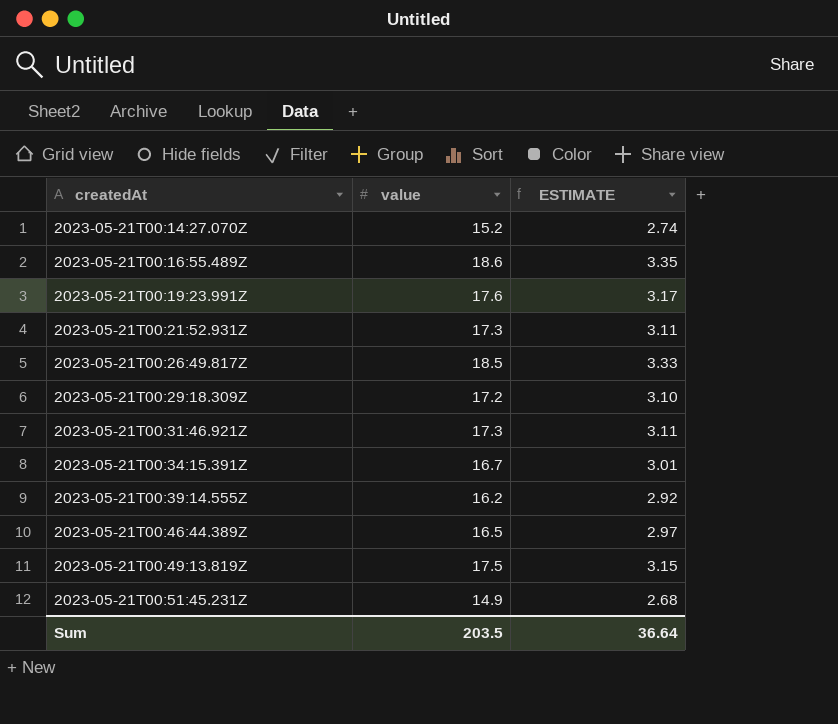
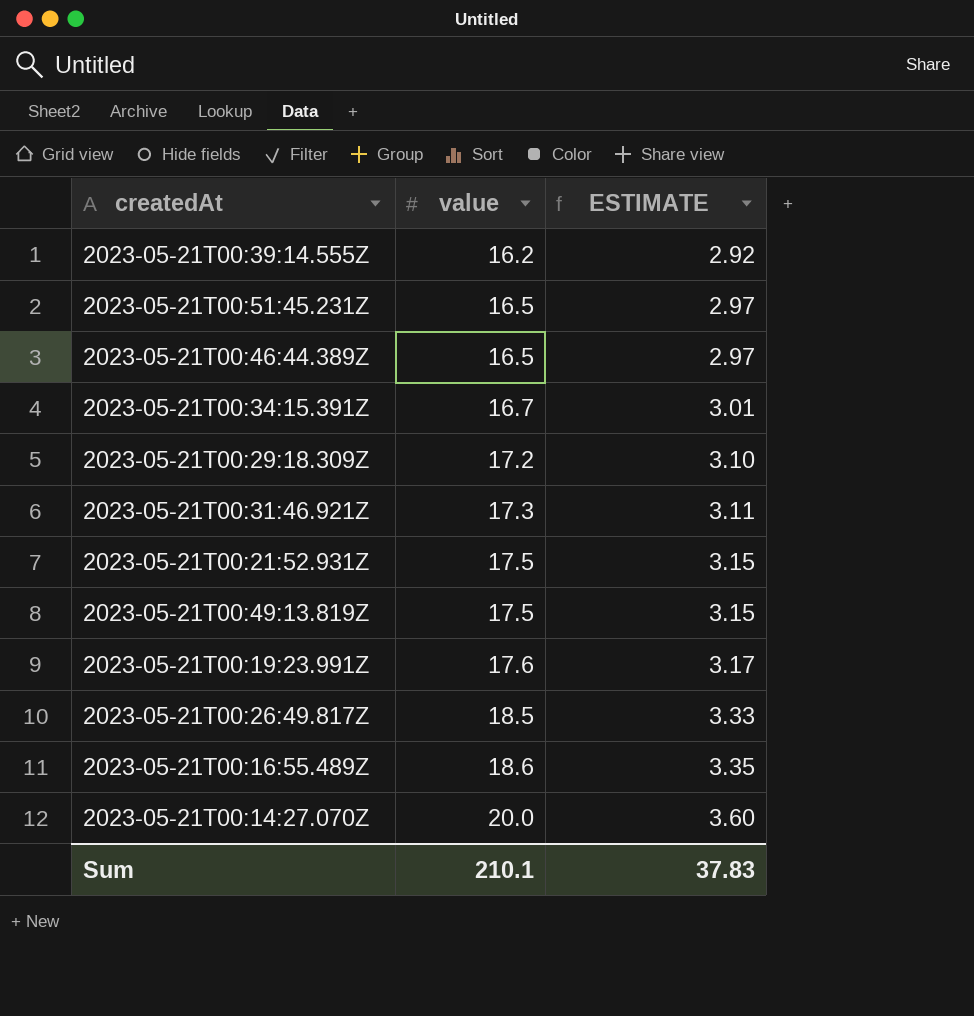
row order: createdAt ascending -> value ascending
2023-05-21T00:51:45.231Z | value: 14.9 -> 16.5
2023-05-21T00:51:45.231Z | ESTIMATE: 2.68 -> 2.97
2023-05-21T00:21:52.931Z | value: 17.3 -> 17.5
2023-05-21T00:21:52.931Z | ESTIMATE: 3.11 -> 3.15
2023-05-21T00:14:27.070Z | value: 15.2 -> 20.0
2023-05-21T00:14:27.070Z | ESTIMATE: 2.74 -> 3.60
Sum | value: 203.5 -> 210.1
Sum | ESTIMATE: 36.64 -> 37.83

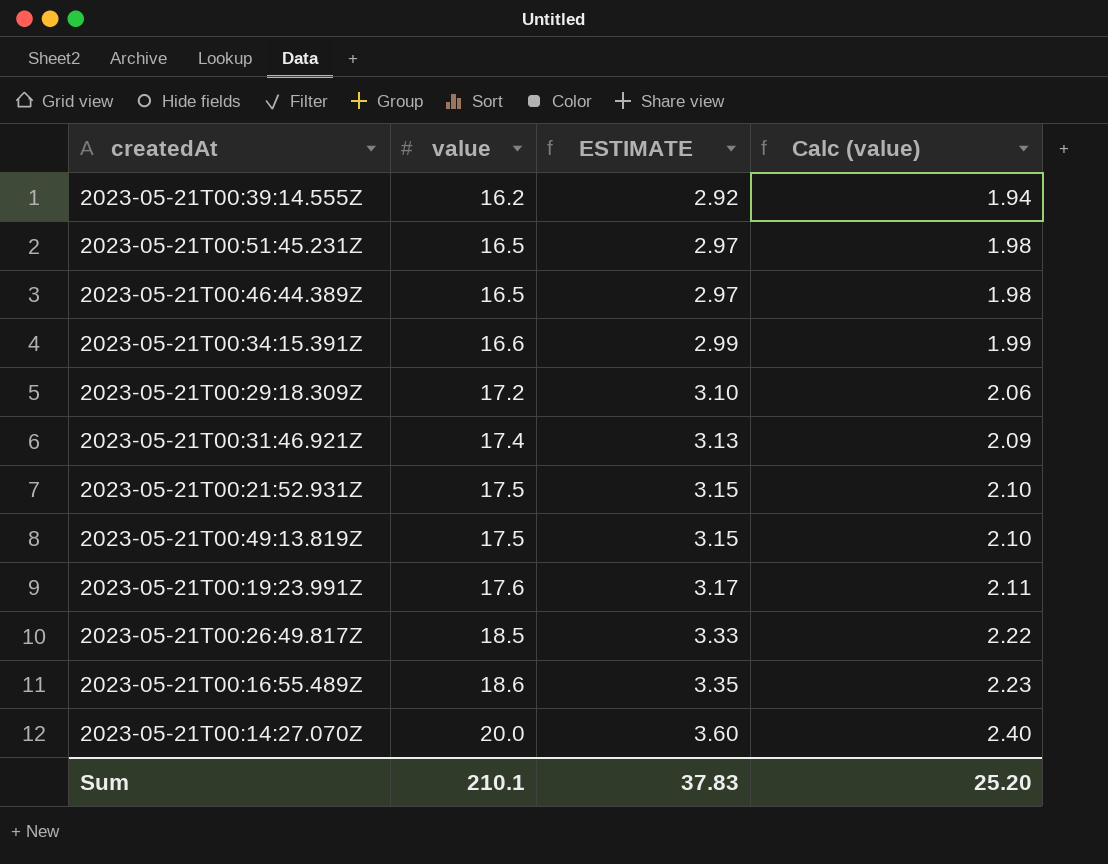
column Calc (value) | formula: none -> [value] * 0.12
2023-05-21T00:34:15.391Z | value: 16.7 -> 16.6
2023-05-21T00:34:15.391Z | ESTIMATE: 3.01 -> 2.99
2023-05-21T00:31:46.921Z | value: 17.3 -> 17.4
2023-05-21T00:31:46.921Z | ESTIMATE: 3.11 -> 3.13

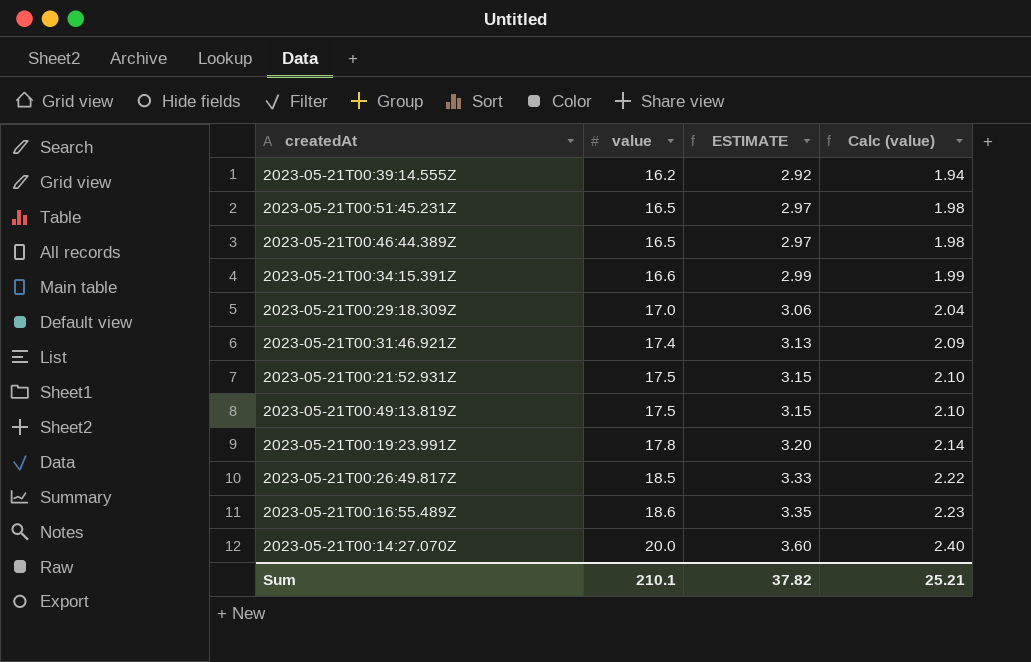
2023-05-21T00:29:18.309Z | value: 17.2 -> 17.0
2023-05-21T00:29:18.309Z | ESTIMATE: 3.10 -> 3.06
2023-05-21T00:29:18.309Z | Calc (value): 2.06 -> 2.04
2023-05-21T00:19:23.991Z | value: 17.6 -> 17.8
2023-05-21T00:19:23.991Z | ESTIMATE: 3.17 -> 3.20
2023-05-21T00:19:23.991Z | Calc (value): 2.11 -> 2.14
Sum | ESTIMATE: 37.83 -> 37.82
Sum | Calc (value): 25.20 -> 25.21

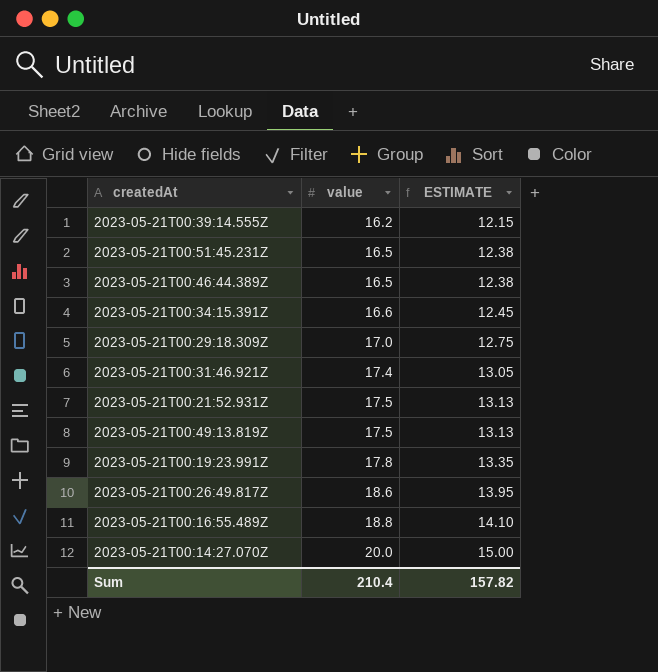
column Calc (value) | formula: [value] * 0.12 -> none
column ESTIMATE | formula: [value] * 0.18 -> [value] * 0.75
2023-05-21T00:26:49.817Z | value: 18.5 -> 18.6
2023-05-21T00:16:55.489Z | value: 18.6 -> 18.8
Sum | value: 210.1 -> 210.4
Sum | ESTIMATE: 37.82 -> 157.82

